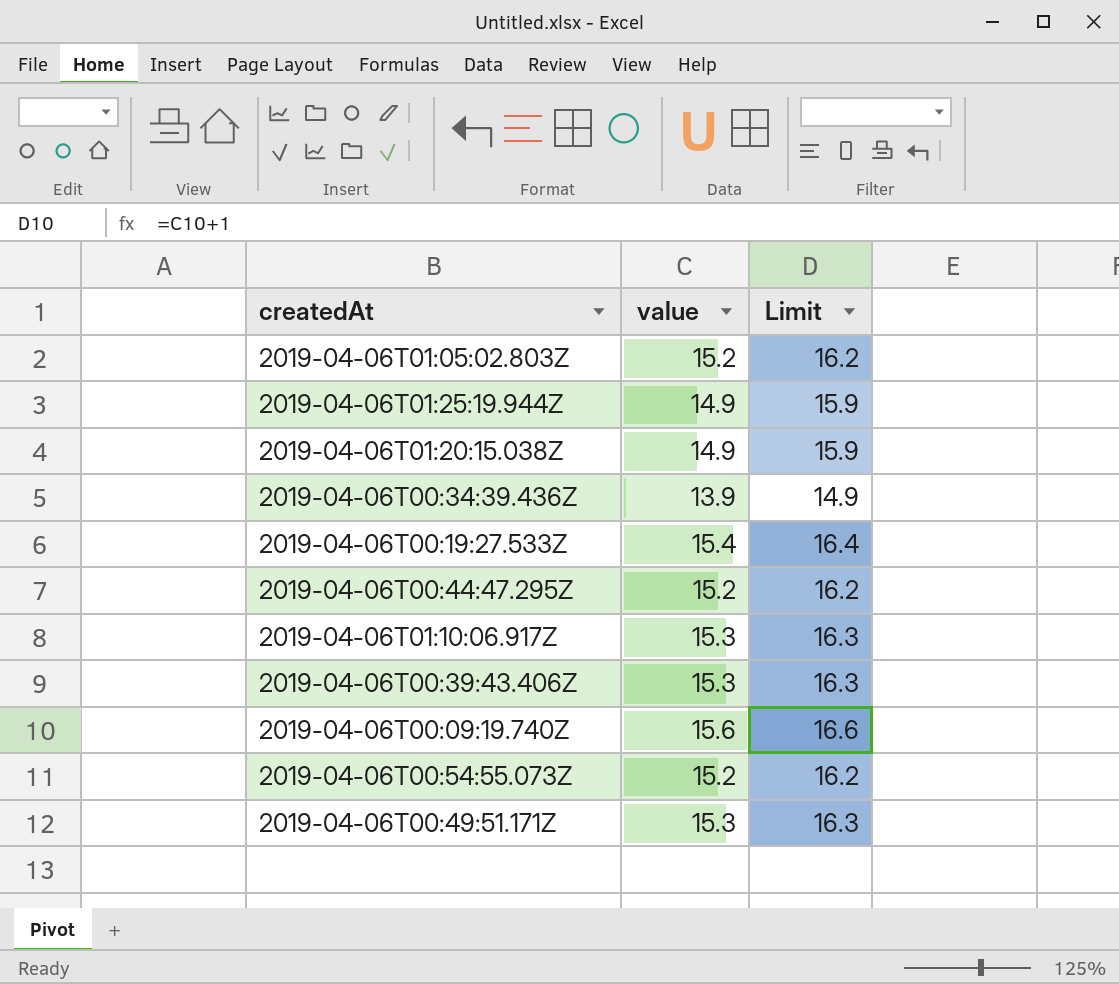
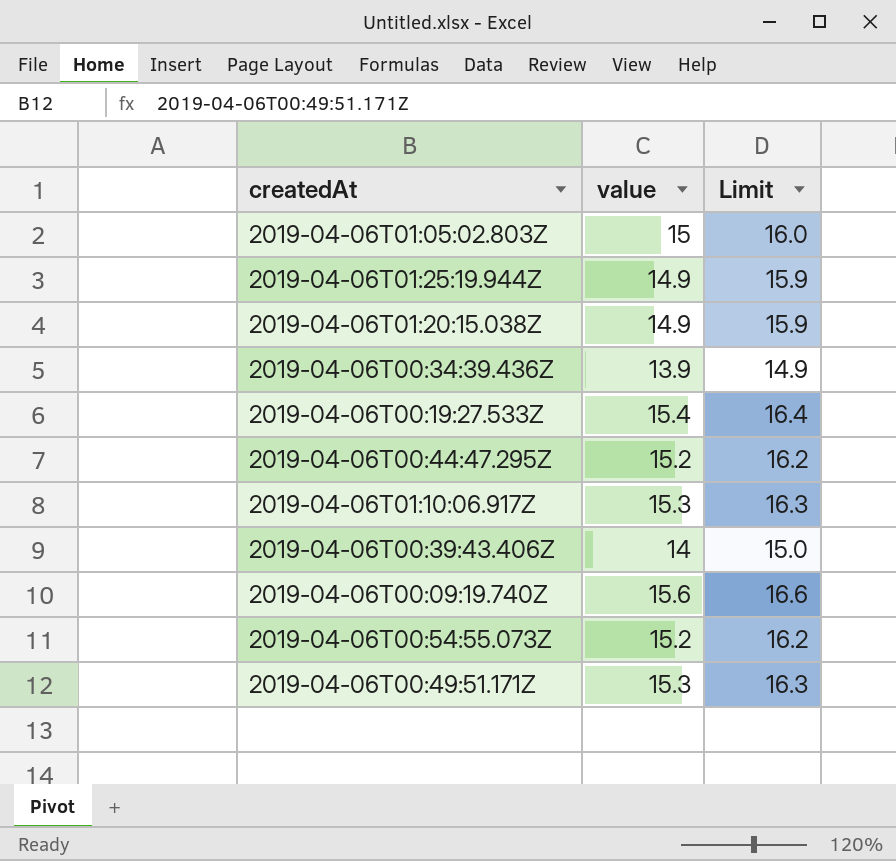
2019-04-06T01:05:02.803Z | value: 15.2 -> 15
2019-04-06T01:05:02.803Z | Limit: 16.2 -> 16.0
2019-04-06T00:39:43.406Z | value: 15.3 -> 14
2019-04-06T00:39:43.406Z | Limit: 16.3 -> 15.0

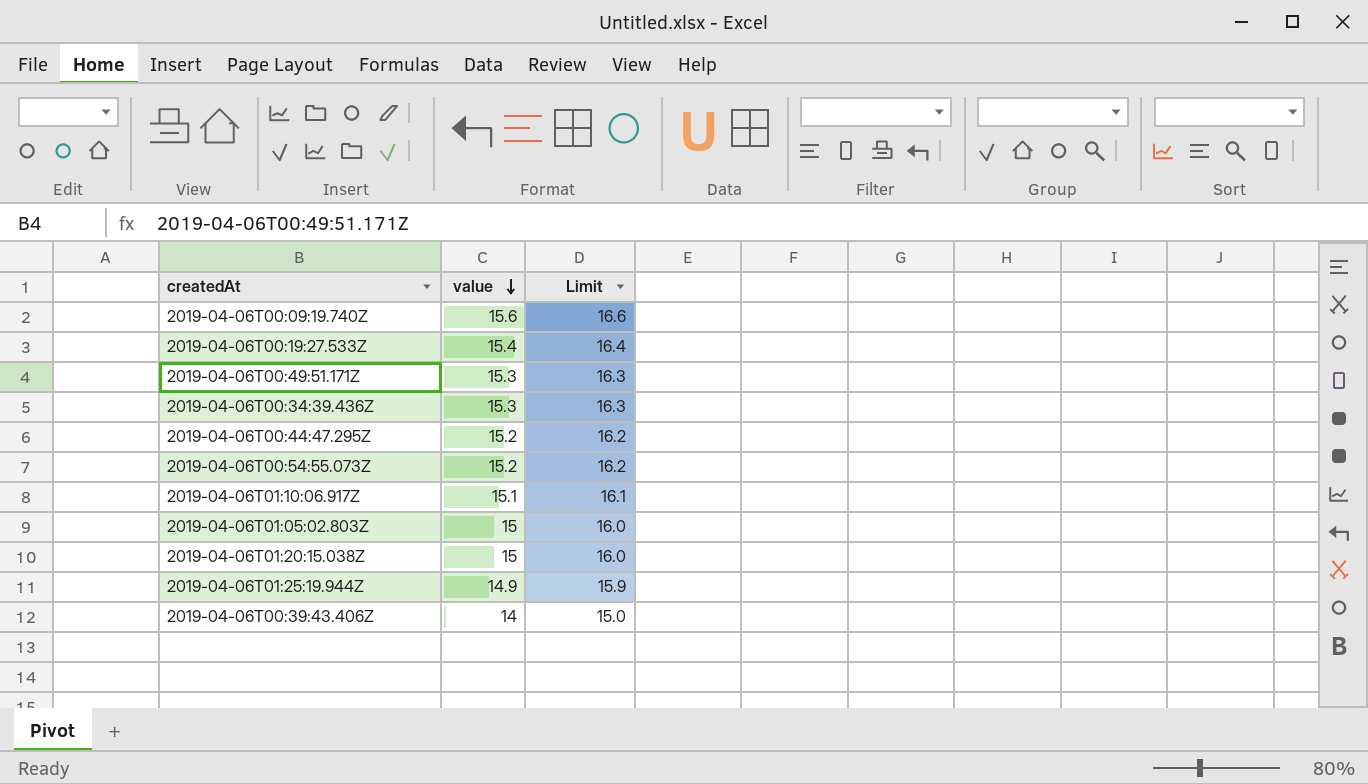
row order: none -> value descending
2019-04-06T00:34:39.436Z | value: 13.9 -> 15.3
2019-04-06T00:34:39.436Z | Limit: 14.9 -> 16.3
2019-04-06T01:10:06.917Z | value: 15.3 -> 15.1
2019-04-06T01:10:06.917Z | Limit: 16.3 -> 16.1
2019-04-06T01:20:15.038Z | value: 14.9 -> 15
2019-04-06T01:20:15.038Z | Limit: 15.9 -> 16.0

